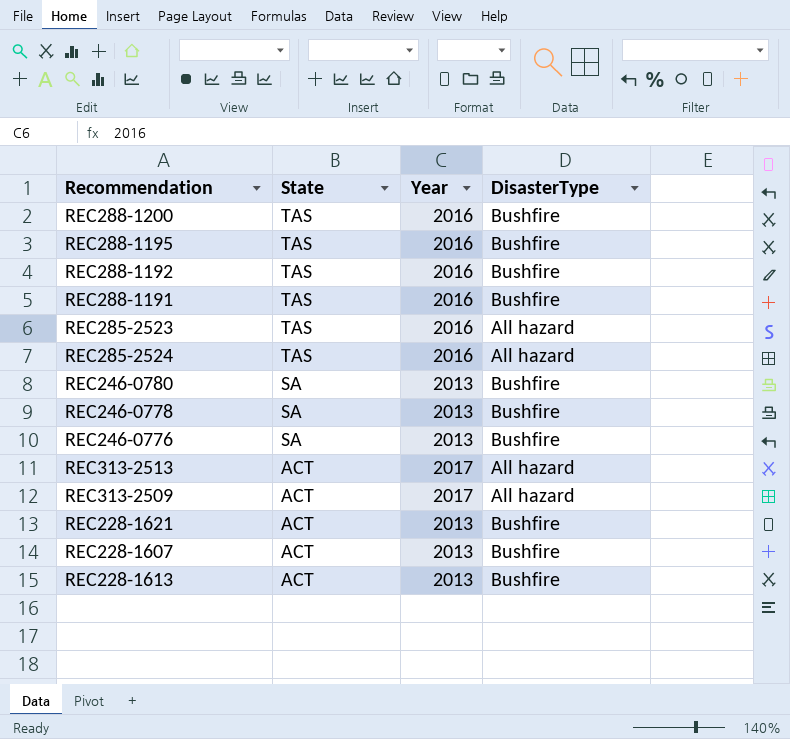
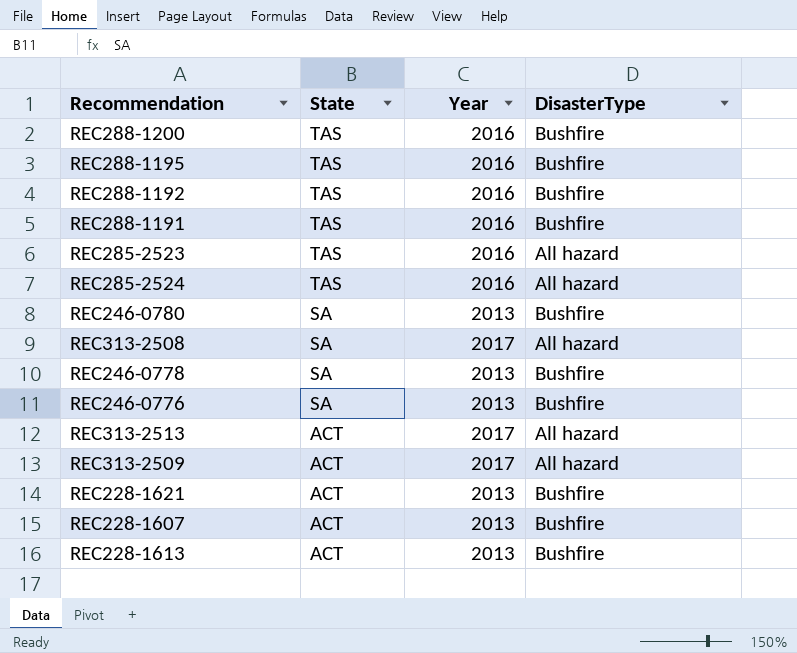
row REC313-2508: none -> SA | 2017 | All hazard

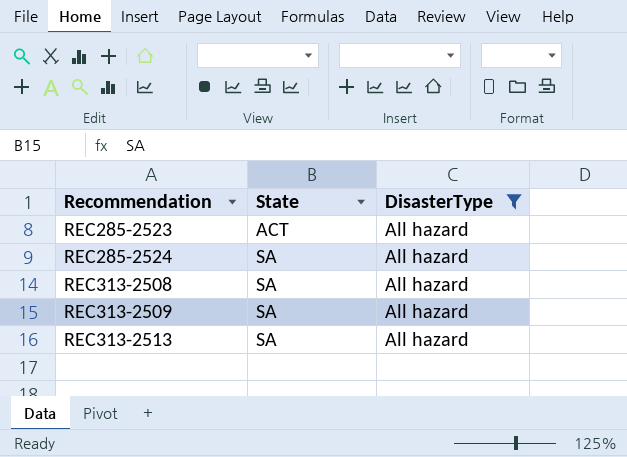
filter: none -> DisasterType = All hazard
row order: State descending -> Recommendation ascending
column Year | position: 3 -> none
REC285-2523 | State: TAS -> ACT
REC285-2524 | State: TAS -> SA
REC313-2509 | State: ACT -> SA
REC313-2513 | State: ACT -> SA

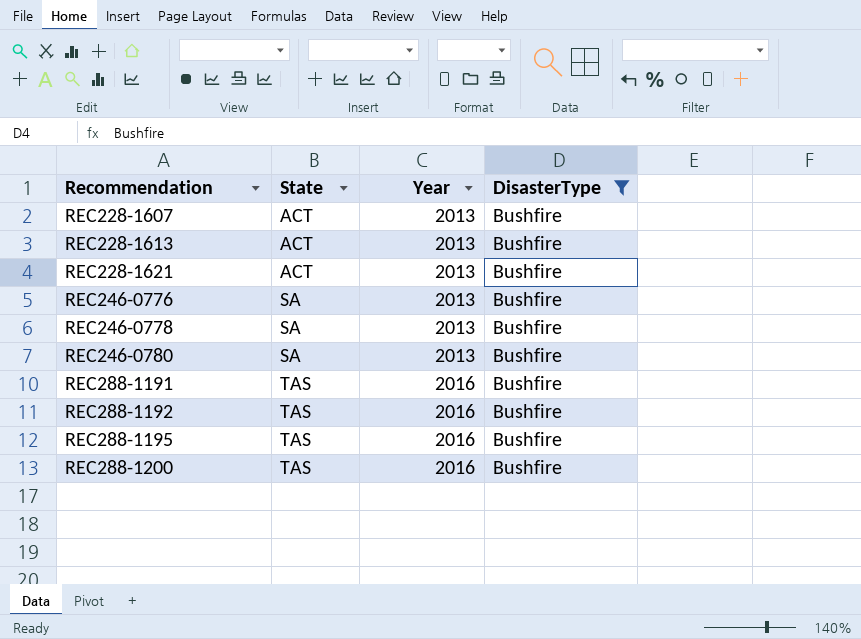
filter: DisasterType = All hazard -> DisasterType = Bushfire
column Year | position: none -> 3

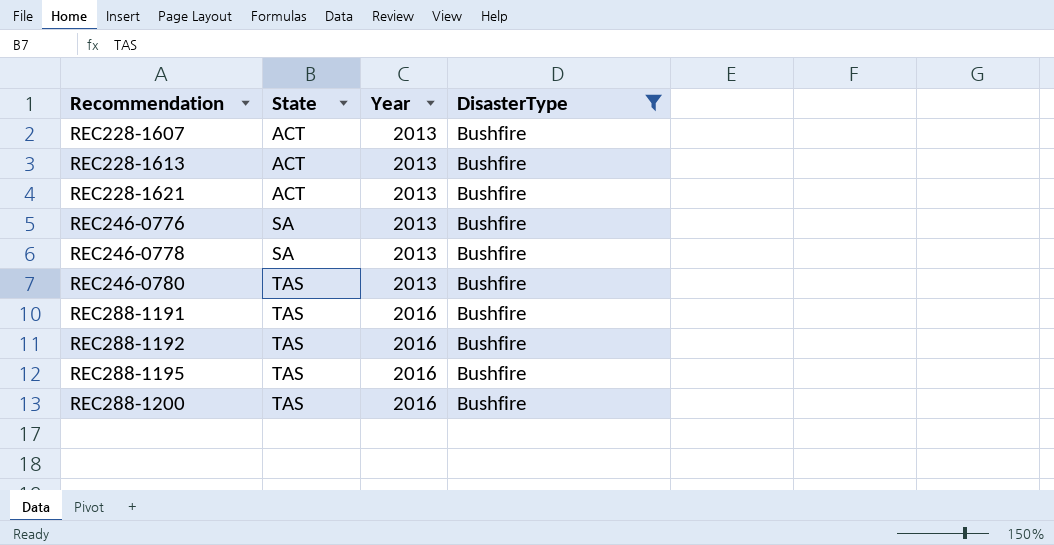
REC246-0780 | State: SA -> TAS

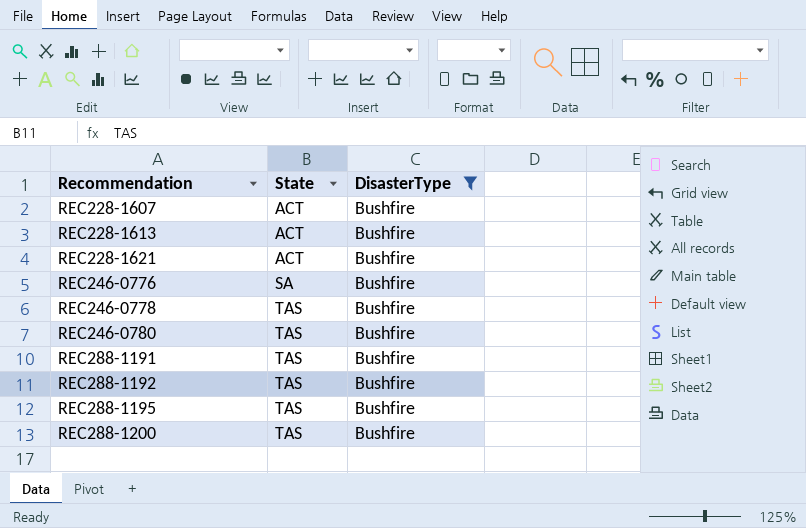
column Year | position: 3 -> none
REC246-0778 | State: SA -> TAS

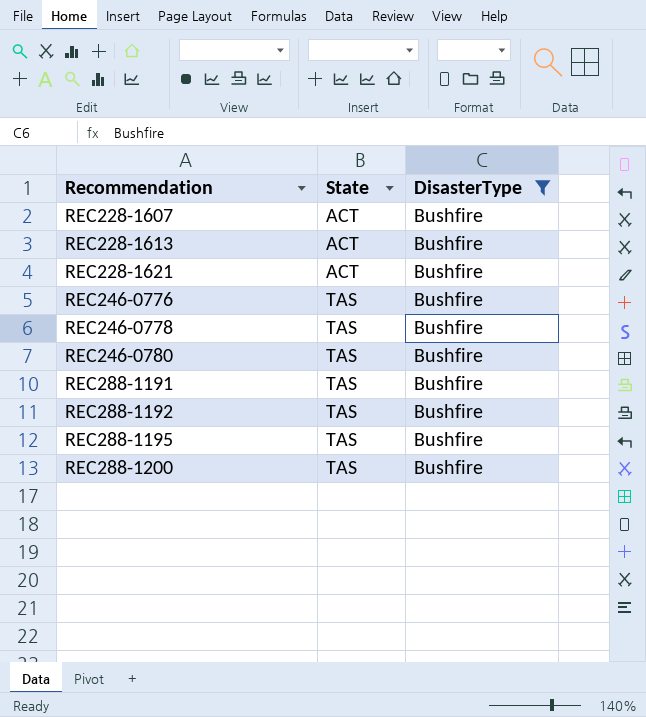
REC246-0776 | State: SA -> TAS

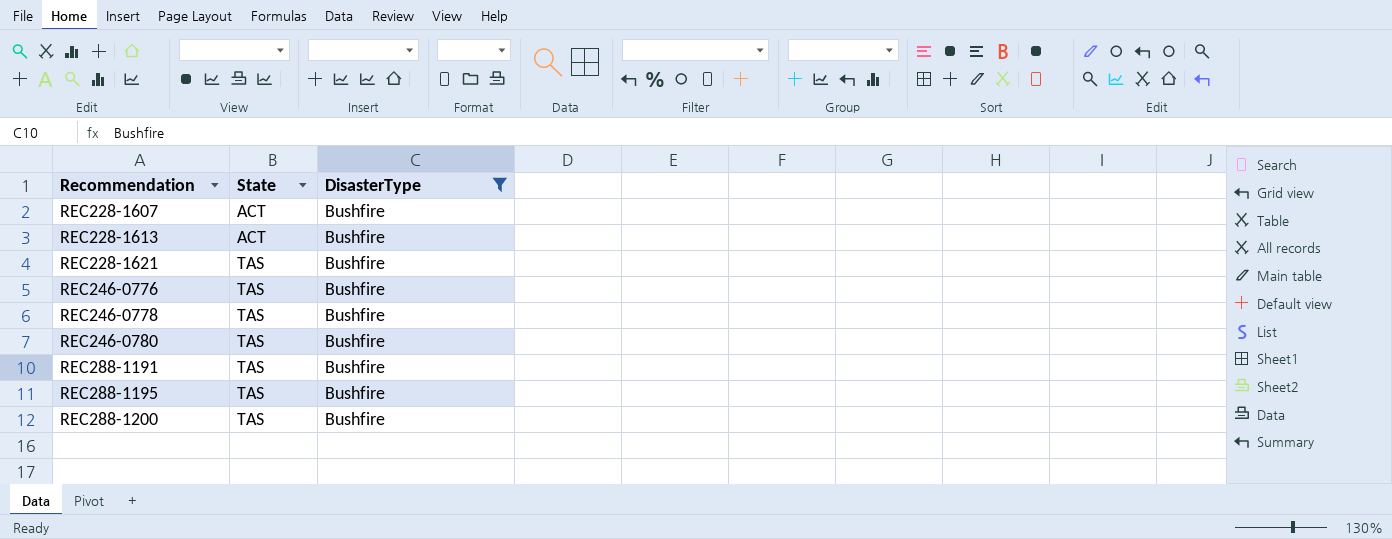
row REC288-1192: TAS | Bushfire -> none
REC228-1621 | State: ACT -> TAS

